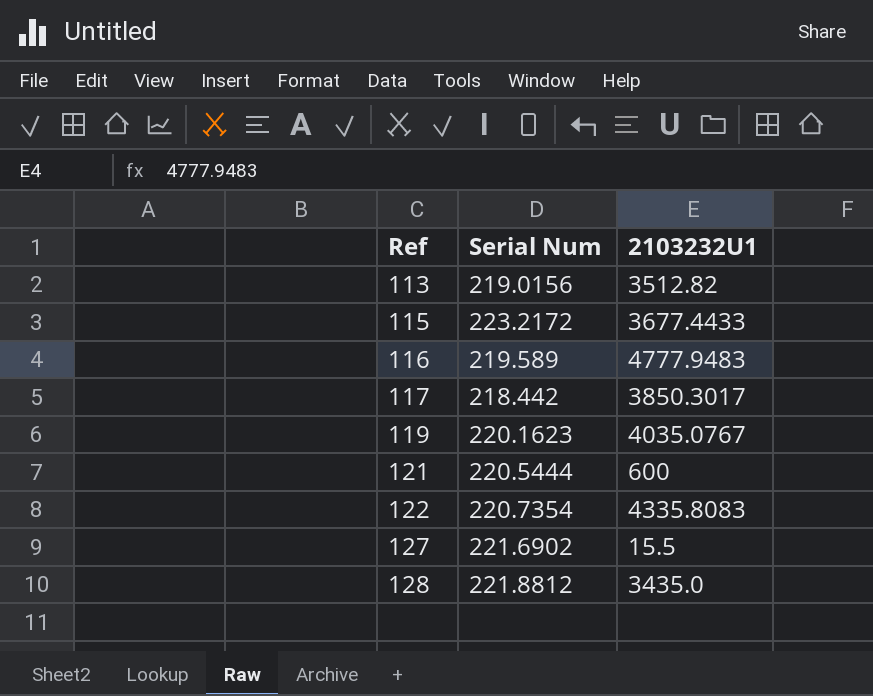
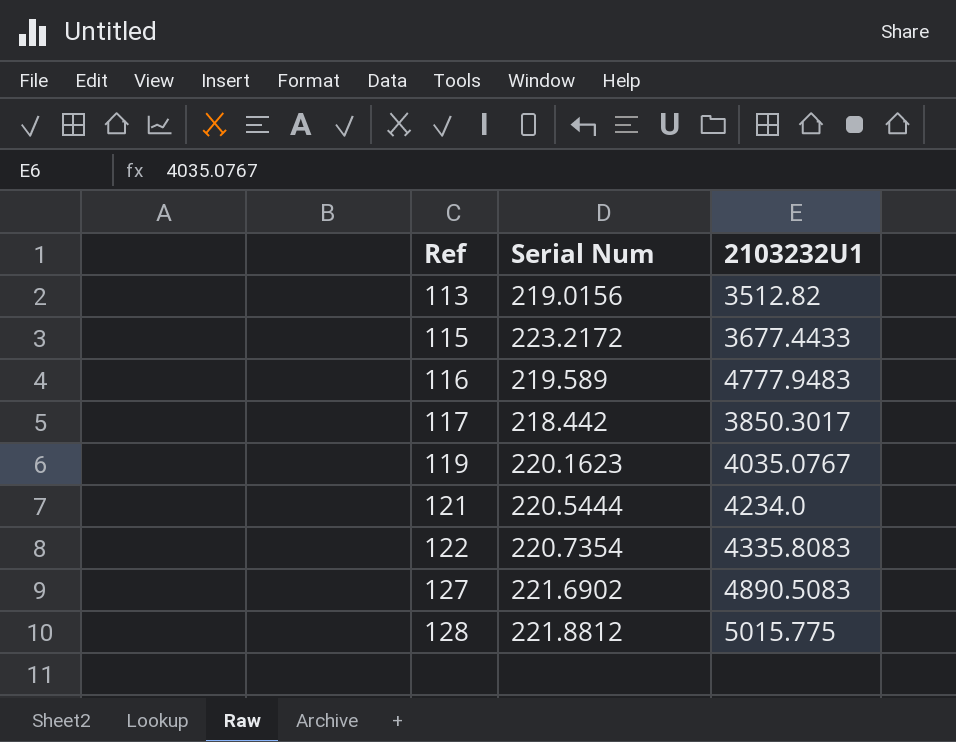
121 | 2103232U1: 600 -> 4234.0
127 | 2103232U1: 15.5 -> 4890.5083
128 | 2103232U1: 3435.0 -> 5015.775

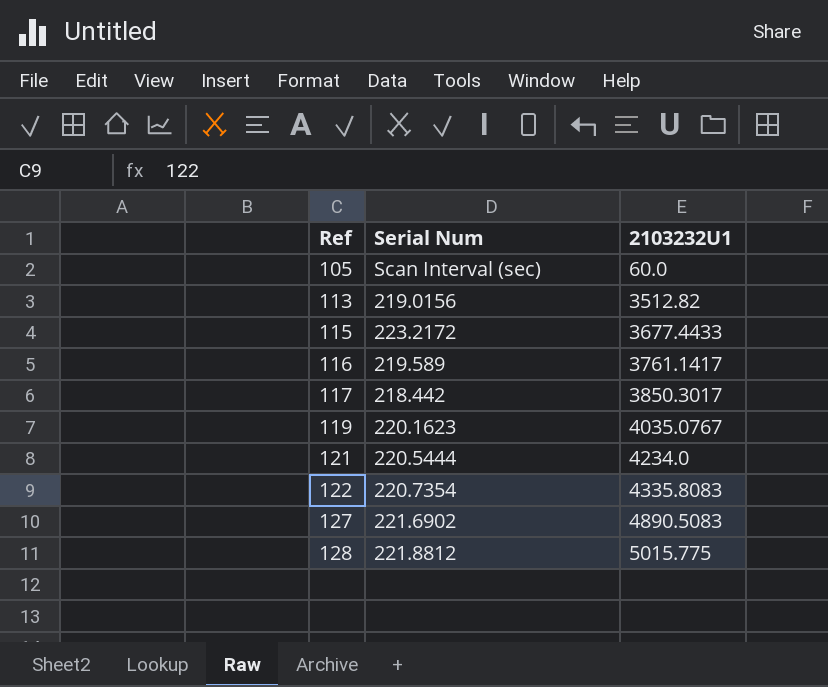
row 105: none -> Scan Interval (sec) | 60.0
116 | 2103232U1: 4777.9483 -> 3761.1417

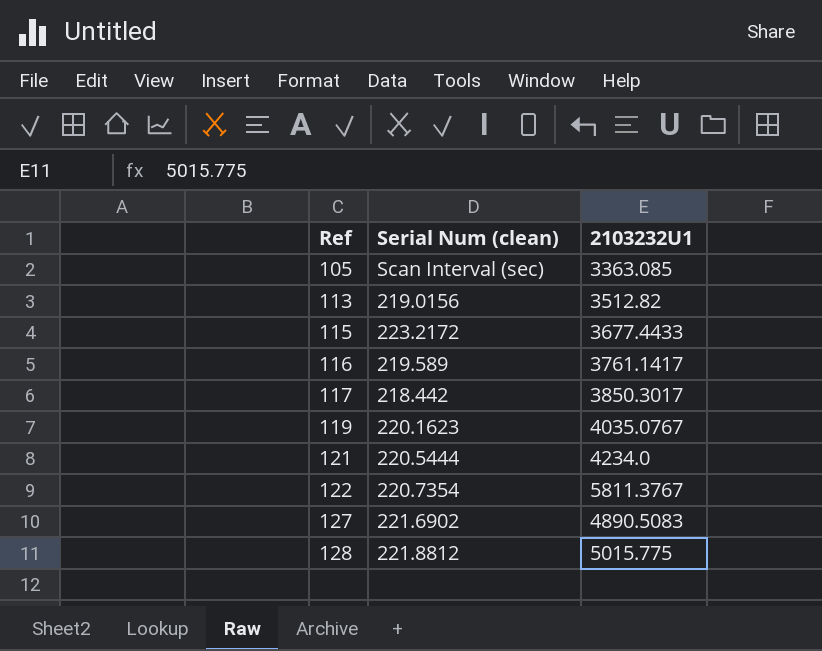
column name: Serial Num -> Serial Num (clean)
105 | 2103232U1: 60.0 -> 3363.085
122 | 2103232U1: 4335.8083 -> 5811.3767

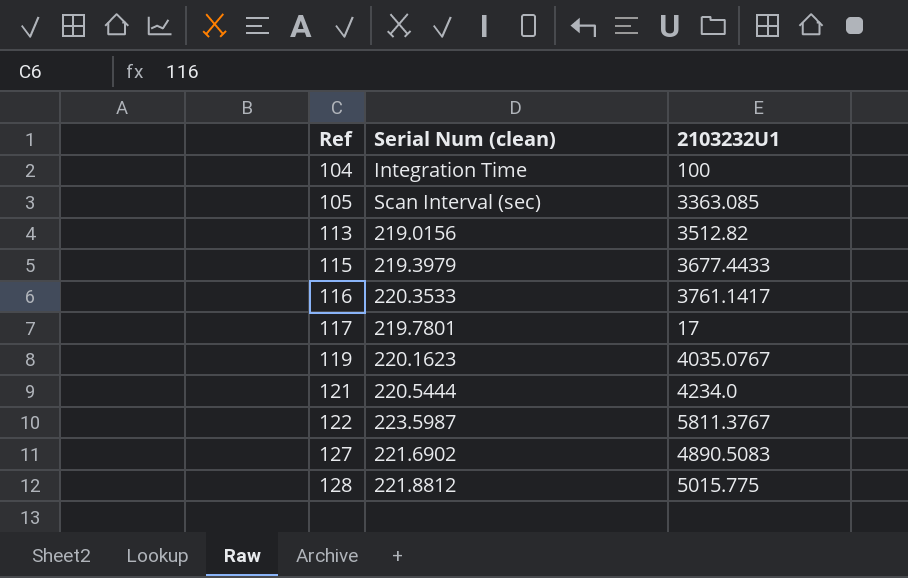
row 104: none -> Integration Time | 100
115 | Serial Num (clean): 223.2172 -> 219.3979
116 | Serial Num (clean): 219.589 -> 220.3533
117 | Serial Num (clean): 218.442 -> 219.7801
117 | 2103232U1: 3850.3017 -> 17
122 | Serial Num (clean): 220.7354 -> 223.5987

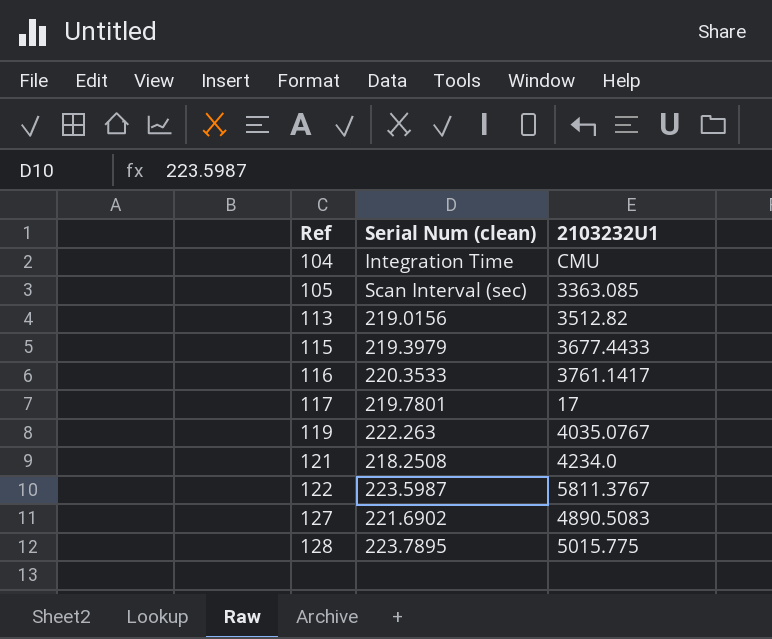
104 | 2103232U1: 100 -> CMU
119 | Serial Num (clean): 220.1623 -> 222.263
121 | Serial Num (clean): 220.5444 -> 218.2508
128 | Serial Num (clean): 221.8812 -> 223.7895

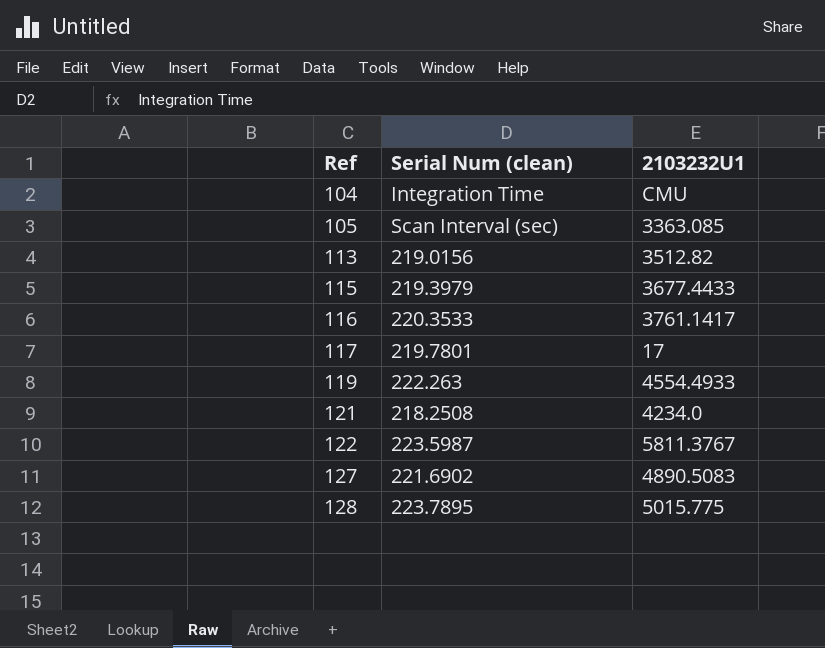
119 | 2103232U1: 4035.0767 -> 4554.4933

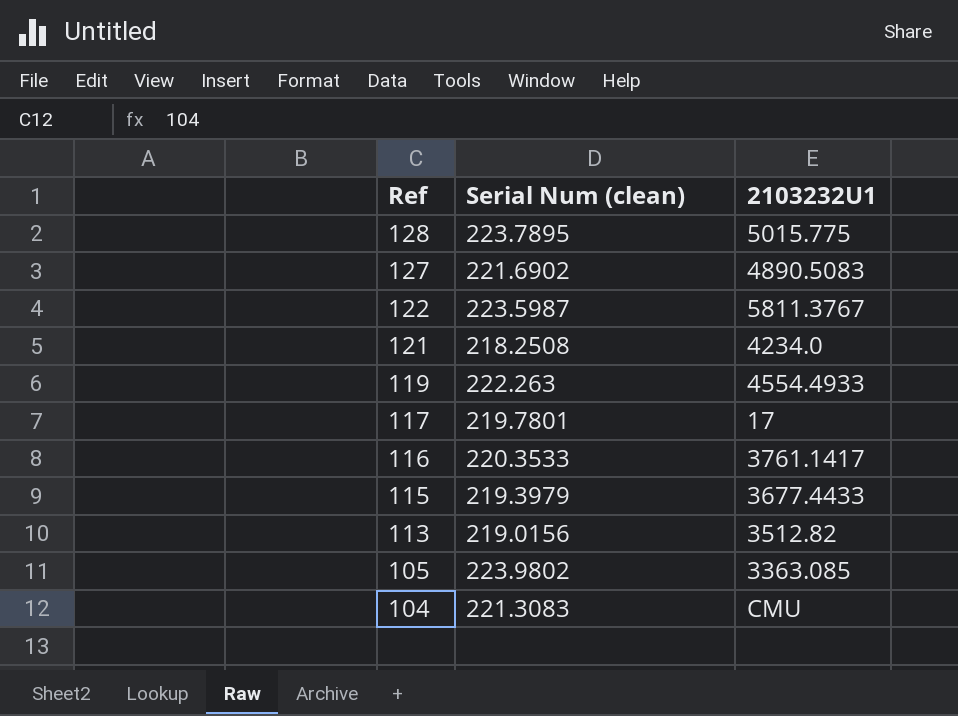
row order: Ref ascending -> Ref descending
105 | Serial Num (clean): Scan Interval (sec) -> 223.9802
104 | Serial Num (clean): Integration Time -> 221.3083

